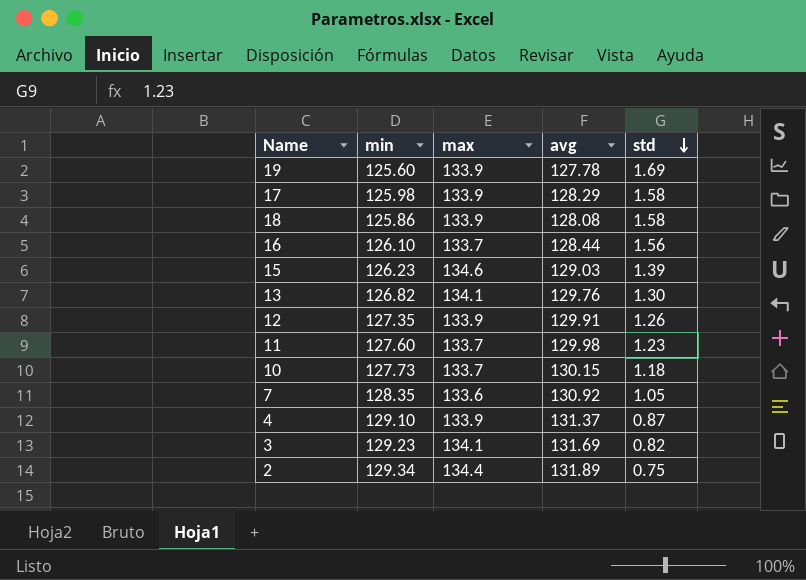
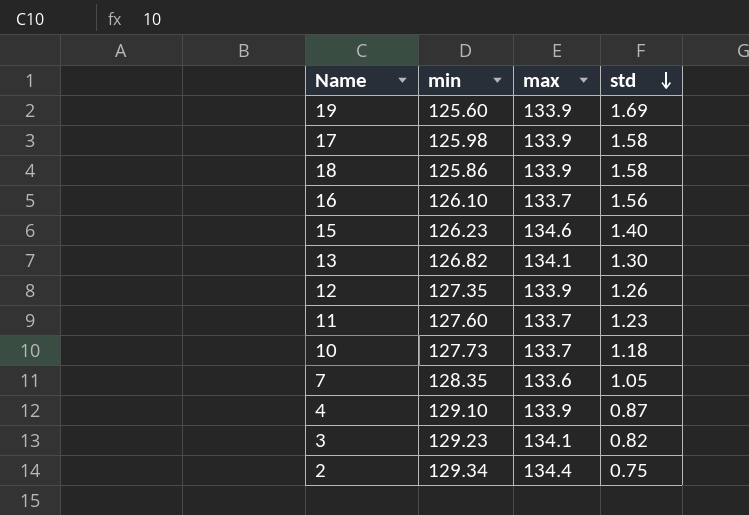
column avg | position: 4 -> none
15 | std: 1.39 -> 1.40

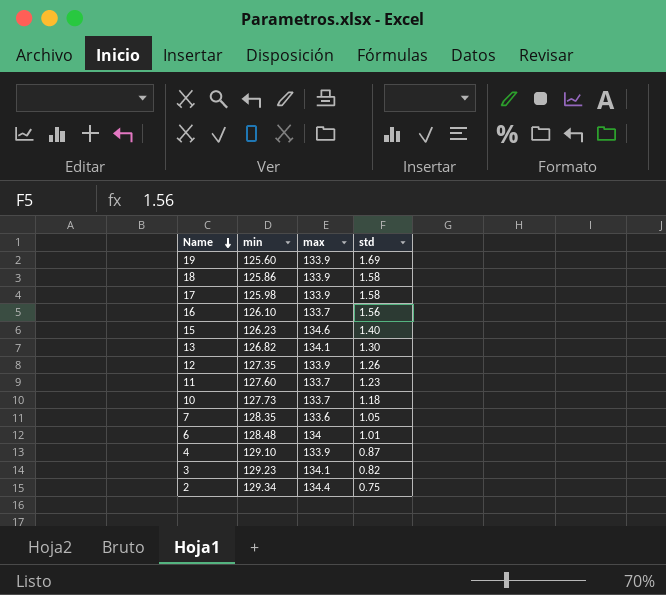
row order: std descending -> Name descending
row 6: none -> 128.48 | 134 | 1.01

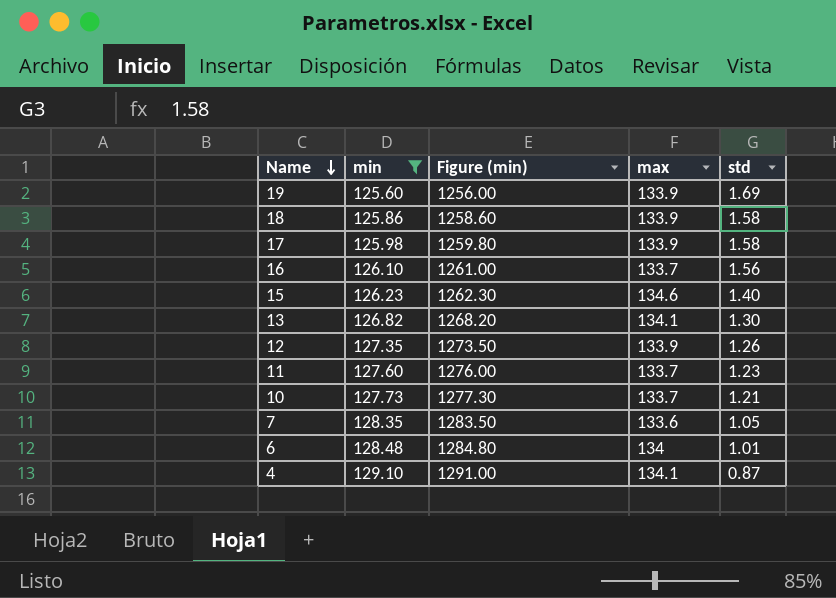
filter: none -> min <= 129.10
column Figure (min) | formula: none -> [min] * 10
10 | std: 1.18 -> 1.21
4 | max: 133.9 -> 134.1

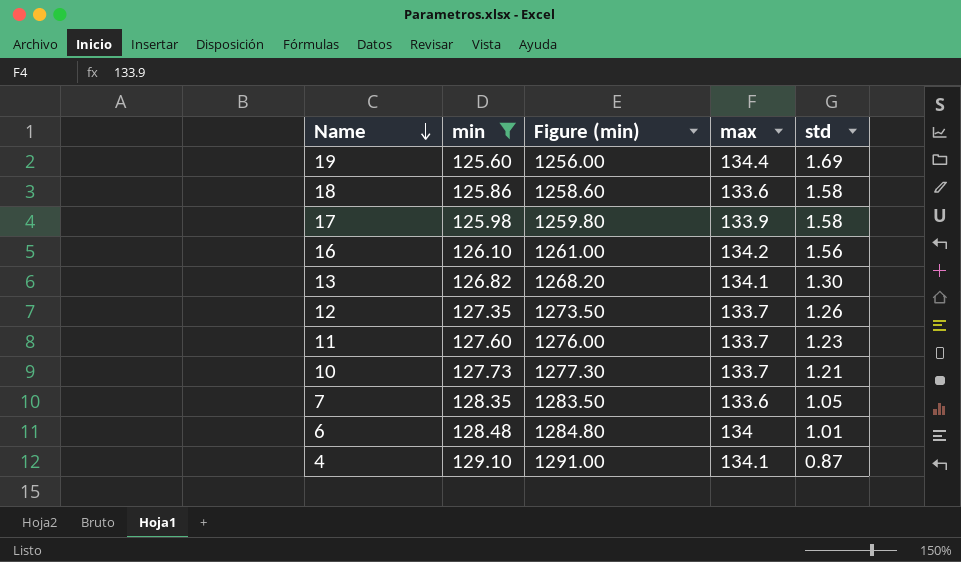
row 15: 126.23 | 1262.30 | 134.6 | 1.40 -> none
19 | max: 133.9 -> 134.4
18 | max: 133.9 -> 133.6
16 | max: 133.7 -> 134.2
12 | max: 133.9 -> 133.7

